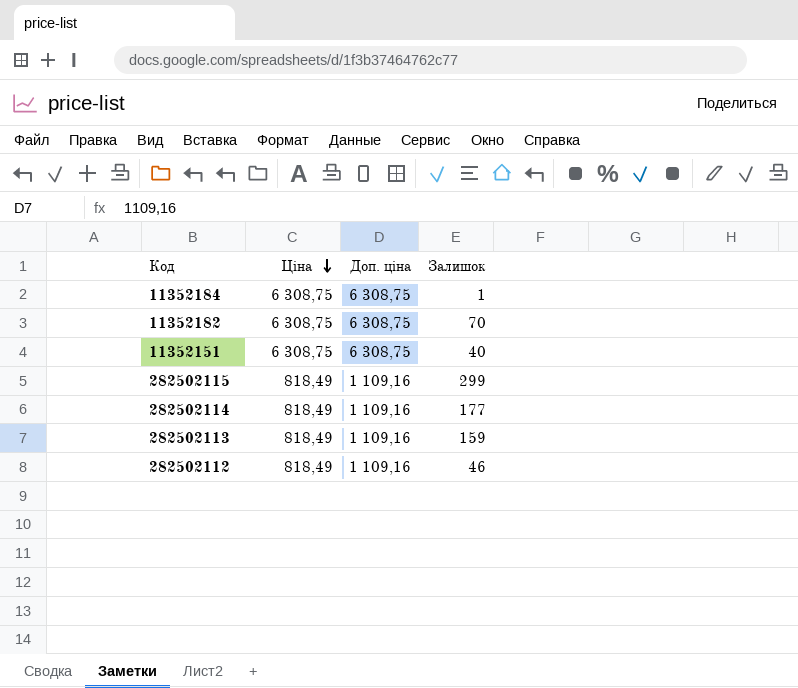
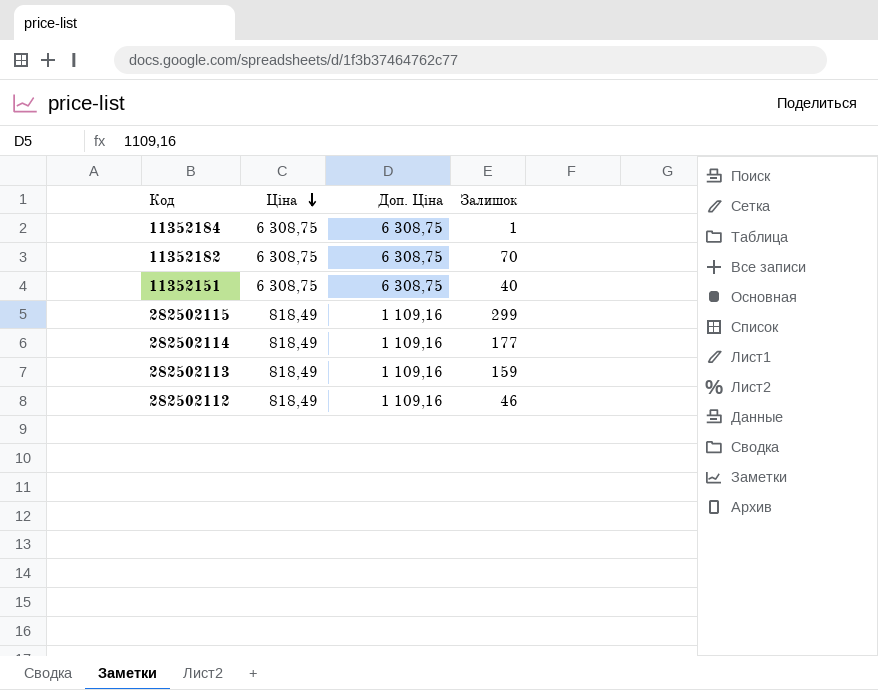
column name: Доп. ціна -> Доп. Ціна

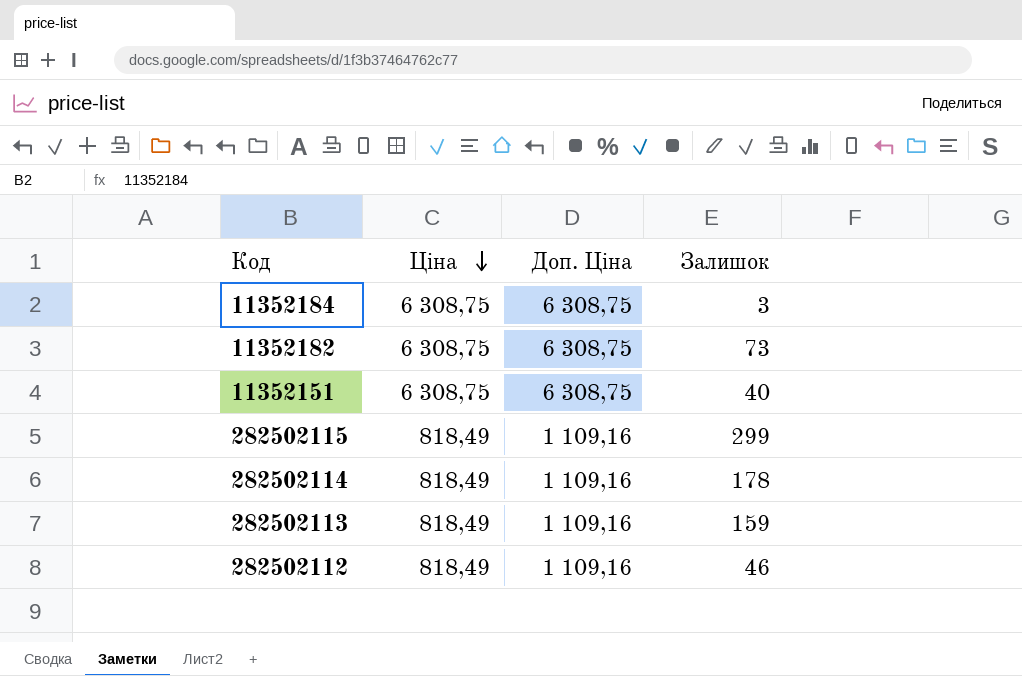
11352184 | Залишок: 1 -> 3
11352182 | Залишок: 70 -> 73
282502114 | Залишок: 177 -> 178

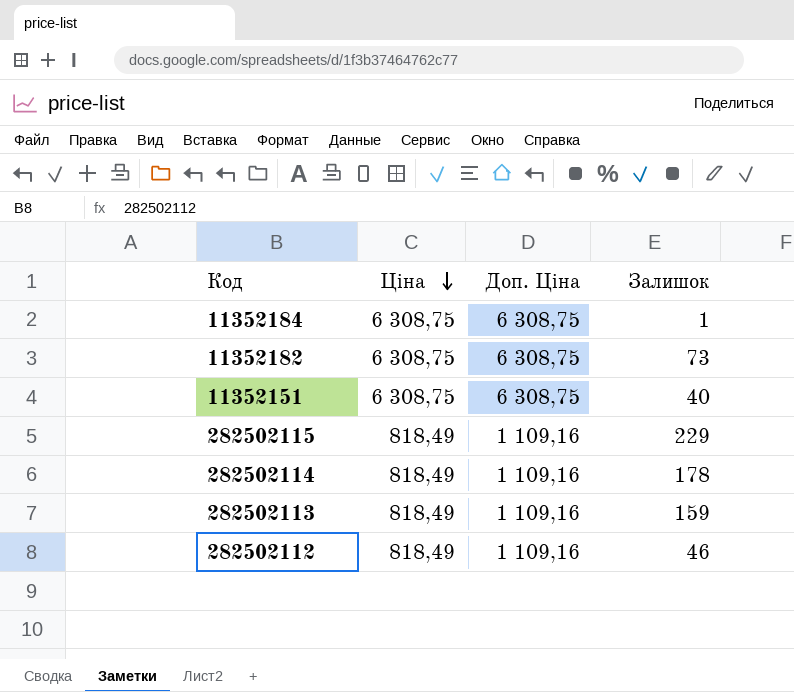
11352184 | Залишок: 3 -> 1
282502115 | Залишок: 299 -> 229

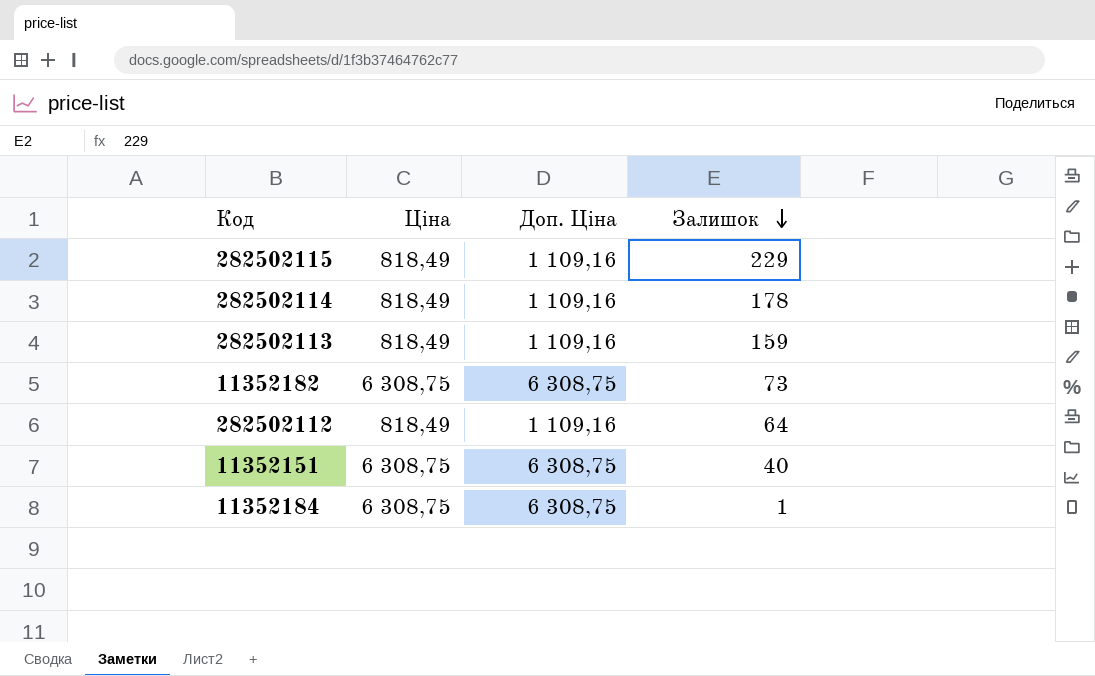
row order: Ціна descending -> Залишок descending
282502112 | Залишок: 46 -> 64

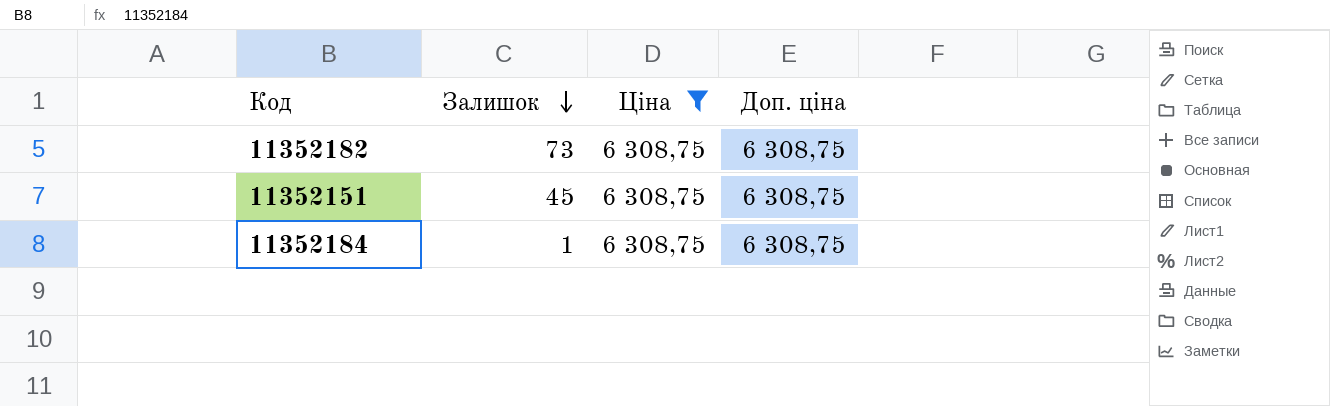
filter: none -> Ціна = 6 308,75
column Залишок | position: 4 -> 2
column name: Доп. Ціна -> Доп. ціна
11352151 | Залишок: 40 -> 45

